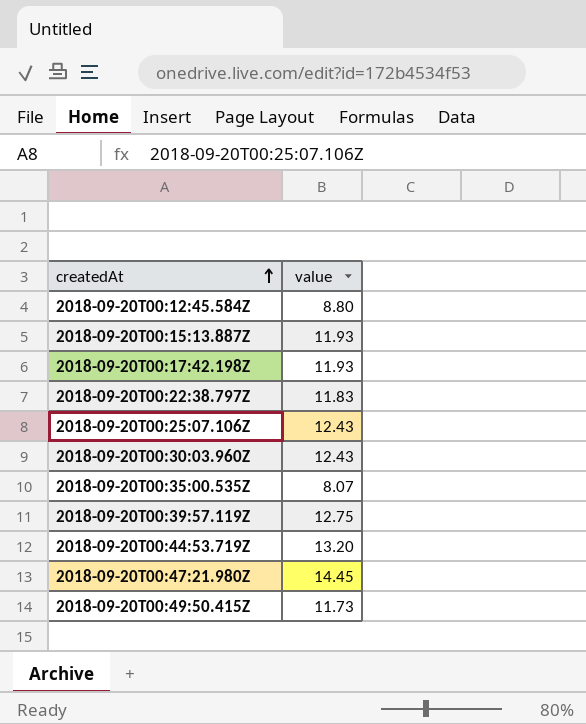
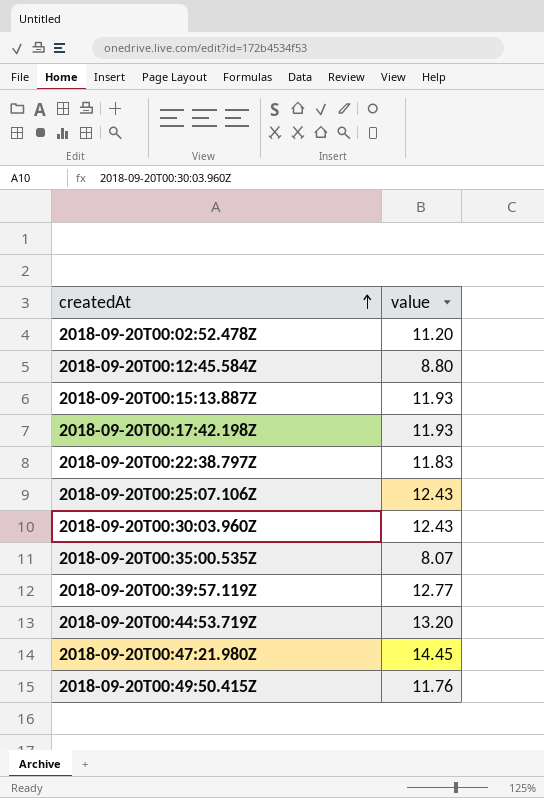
row 2018-09-20T00:02:52.478Z: none -> 11.20
2018-09-20T00:39:57.119Z | value: 12.75 -> 12.77
2018-09-20T00:49:50.415Z | value: 11.73 -> 11.76

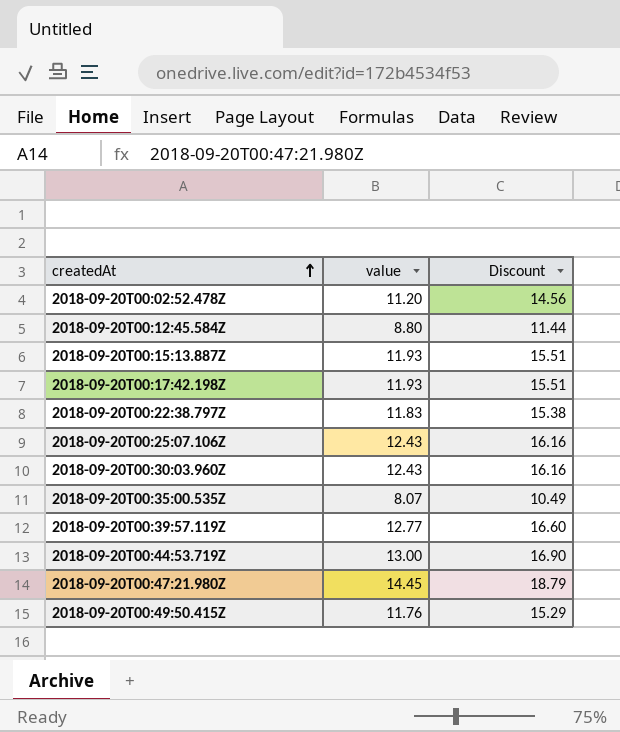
column Discount | formula: none -> [value] * 1.3
2018-09-20T00:44:53.719Z | value: 13.20 -> 13.00

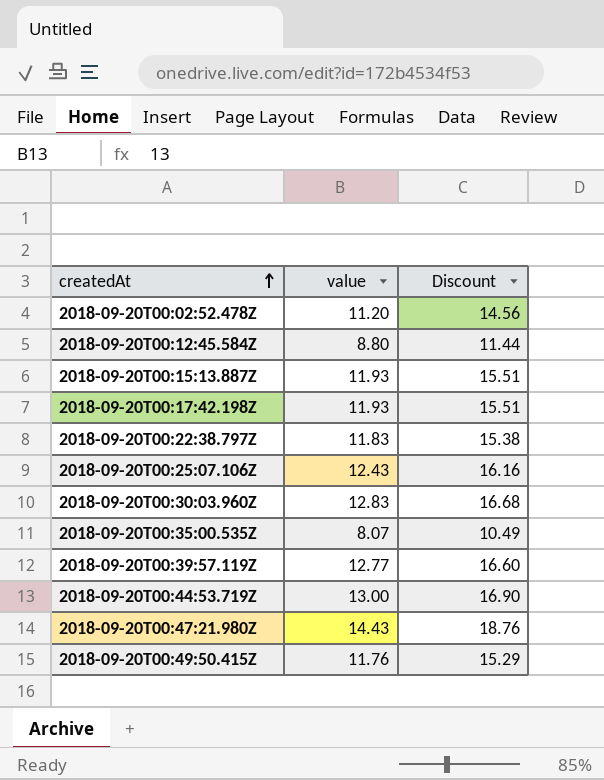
2018-09-20T00:30:03.960Z | value: 12.43 -> 12.83
2018-09-20T00:30:03.960Z | Discount: 16.16 -> 16.68
2018-09-20T00:47:21.980Z | value: 14.45 -> 14.43
2018-09-20T00:47:21.980Z | Discount: 18.79 -> 18.76

